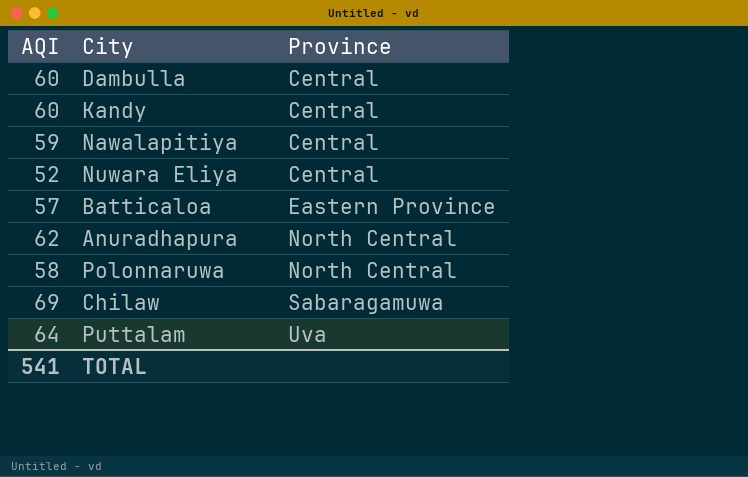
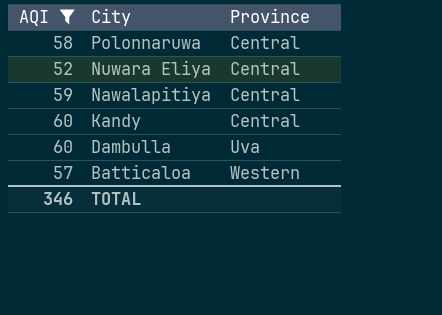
filter: none -> AQI <= 60
row order: Province ascending -> City descending
Polonnaruwa | Province: North Central -> Central
Dambulla | Province: Central -> Uva
Batticaloa | Province: Eastern Province -> Western
TOTAL | AQI: 541 -> 346

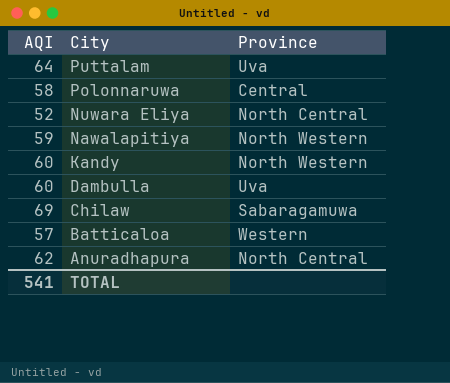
filter: AQI <= 60 -> none
Nuwara Eliya | Province: Central -> North Central
Nawalapitiya | Province: Central -> North Western
Kandy | Province: Central -> North Western
TOTAL | AQI: 346 -> 541

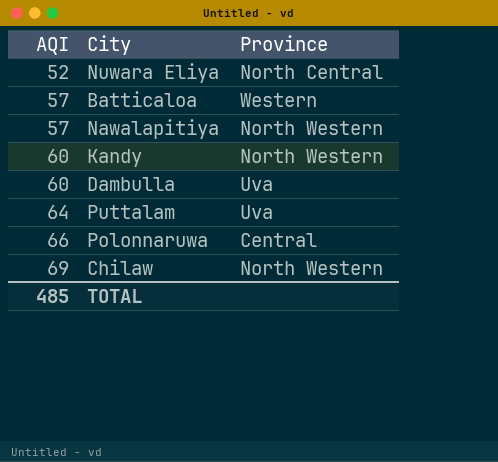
row order: City descending -> AQI ascending
row Anuradhapura: 62 | North Central -> none
Nawalapitiya | AQI: 59 -> 57
Polonnaruwa | AQI: 58 -> 66
Chilaw | Province: Sabaragamuwa -> North Western
TOTAL | AQI: 541 -> 485

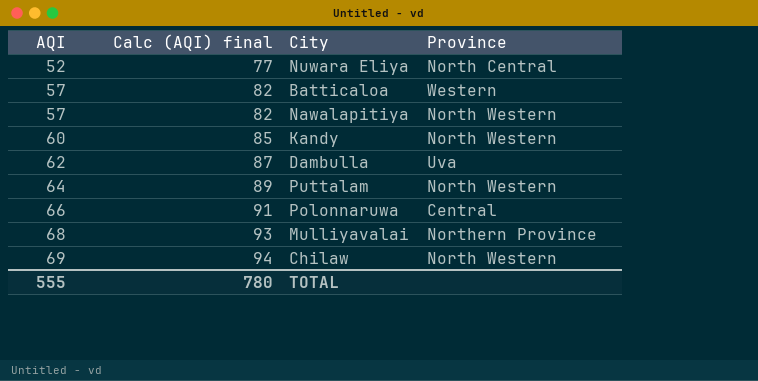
column Calc (AQI) final | formula: none -> [AQI] + 25
Dambulla | AQI: 60 -> 62
Puttalam | Province: Uva -> North Western
row Mulliyavalai: none -> 68 | 93 | Northern Province
TOTAL | AQI: 485 -> 555

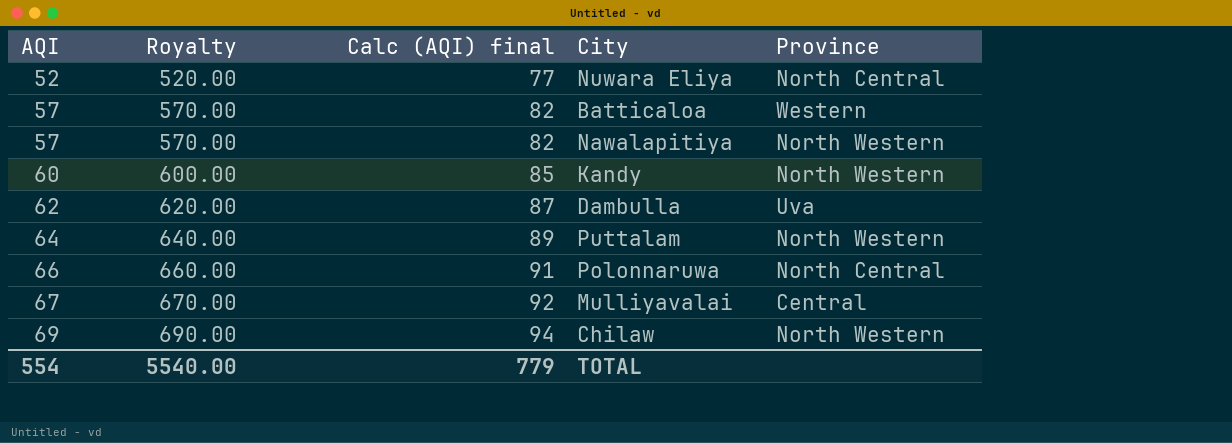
column Royalty | formula: none -> [AQI] * 10
Polonnaruwa | Province: Central -> North Central
Mulliyavalai | AQI: 68 -> 67
Mulliyavalai | Calc (AQI) final: 93 -> 92
Mulliyavalai | Province: Northern Province -> Central
TOTAL | AQI: 555 -> 554
TOTAL | Calc (AQI) final: 780 -> 779

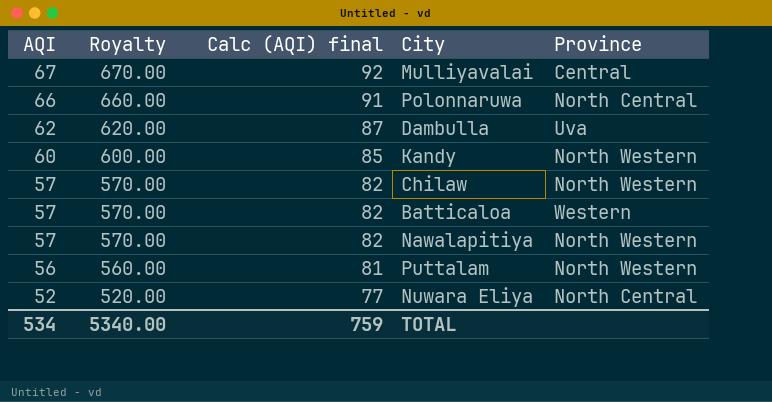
row order: AQI ascending -> AQI descending
Chilaw | AQI: 69 -> 57
Chilaw | Royalty: 690.00 -> 570.00
Chilaw | Calc (AQI) final: 94 -> 82
Puttalam | AQI: 64 -> 56
Puttalam | Royalty: 640.00 -> 560.00
Puttalam | Calc (AQI) final: 89 -> 81
TOTAL | AQI: 554 -> 534
TOTAL | Royalty: 5540.00 -> 5340.00
TOTAL | Calc (AQI) final: 779 -> 759

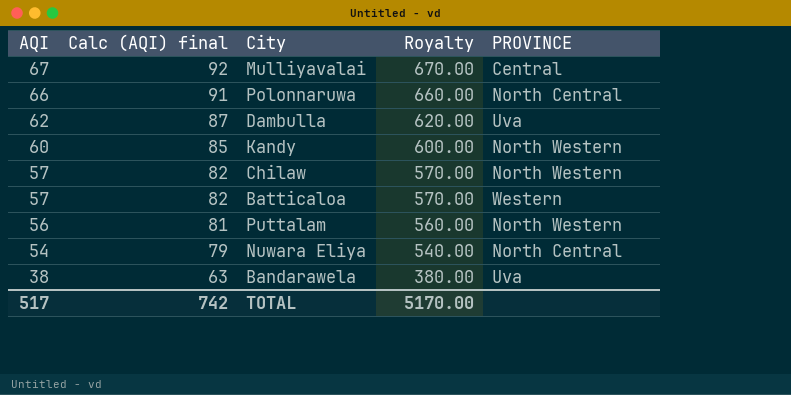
column Royalty | position: 2 -> 4
column name: Province -> PROVINCE
row Nawalapitiya: 57 | 570.00 | 82 | North Western -> none
Nuwara Eliya | AQI: 52 -> 54
Nuwara Eliya | Calc (AQI) final: 77 -> 79
Nuwara Eliya | Royalty: 520.00 -> 540.00
row Bandarawela: none -> 38 | 63 | 380.00 | Uva
TOTAL | AQI: 534 -> 517
TOTAL | Calc (AQI) final: 759 -> 742
TOTAL | Royalty: 5340.00 -> 5170.00

